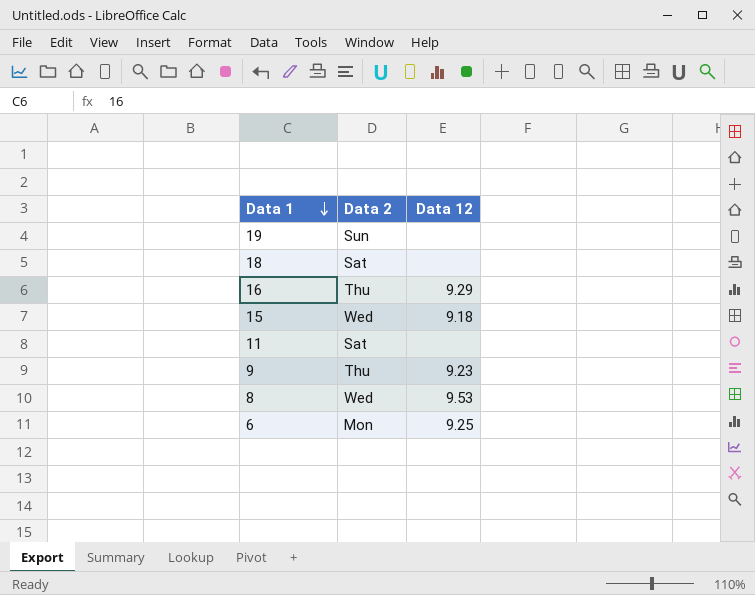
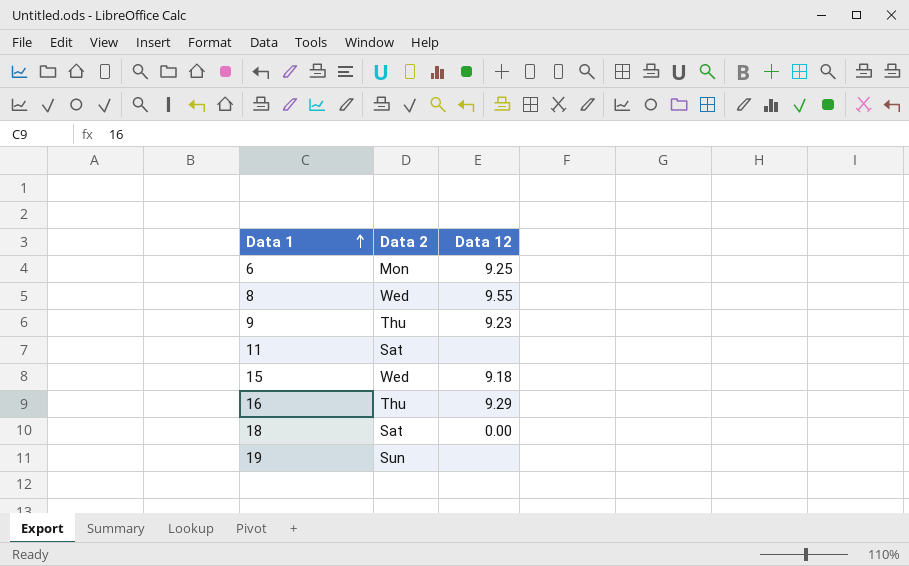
row order: Data 1 descending -> Data 1 ascending
8 | Data 12: 9.53 -> 9.55
18 | Data 12: none -> 0.00

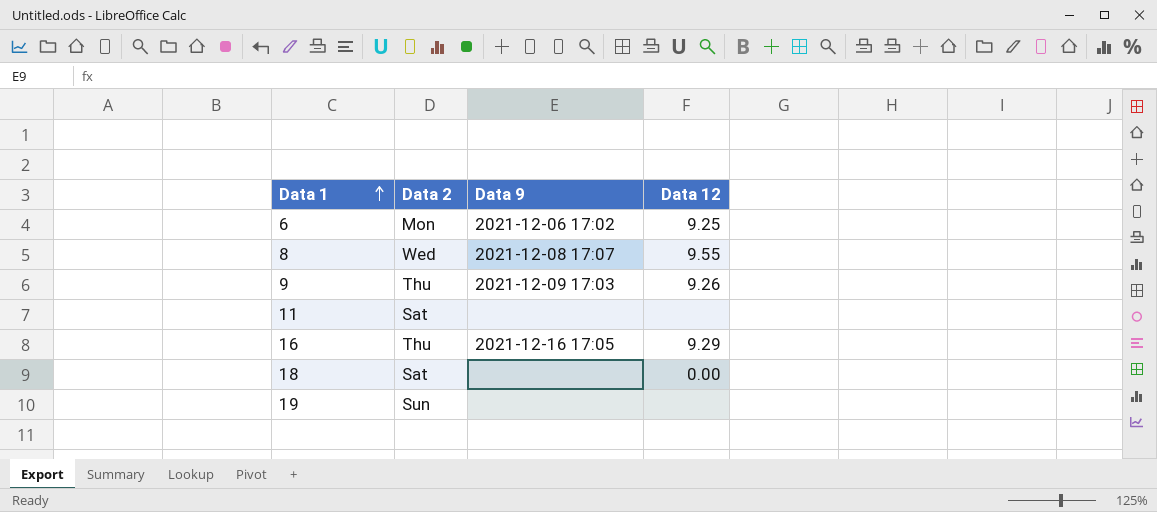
column Data 9 | position: none -> 3
row 15: Wed | 9.18 -> none
9 | Data 12: 9.23 -> 9.26

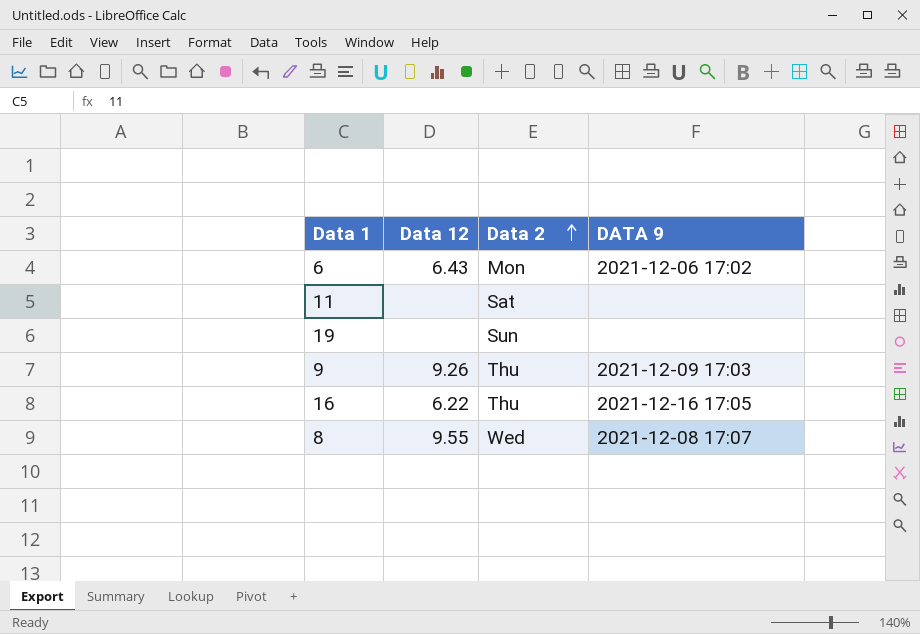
row order: Data 1 ascending -> Data 2 ascending
column Data 12 | position: 4 -> 2
column name: Data 9 -> DATA 9
row 18: Sat | none | 0.00 -> none
6 | Data 12: 9.25 -> 6.43
16 | Data 12: 9.29 -> 6.22

